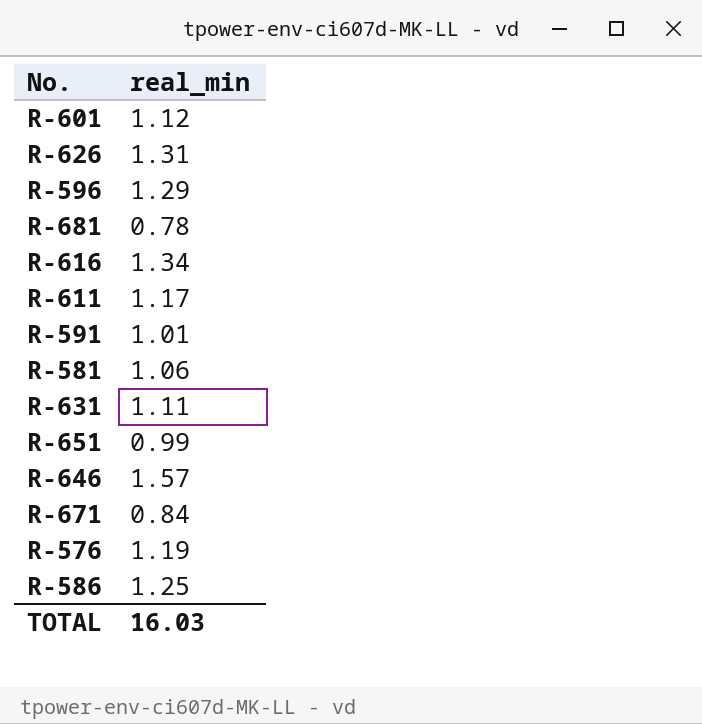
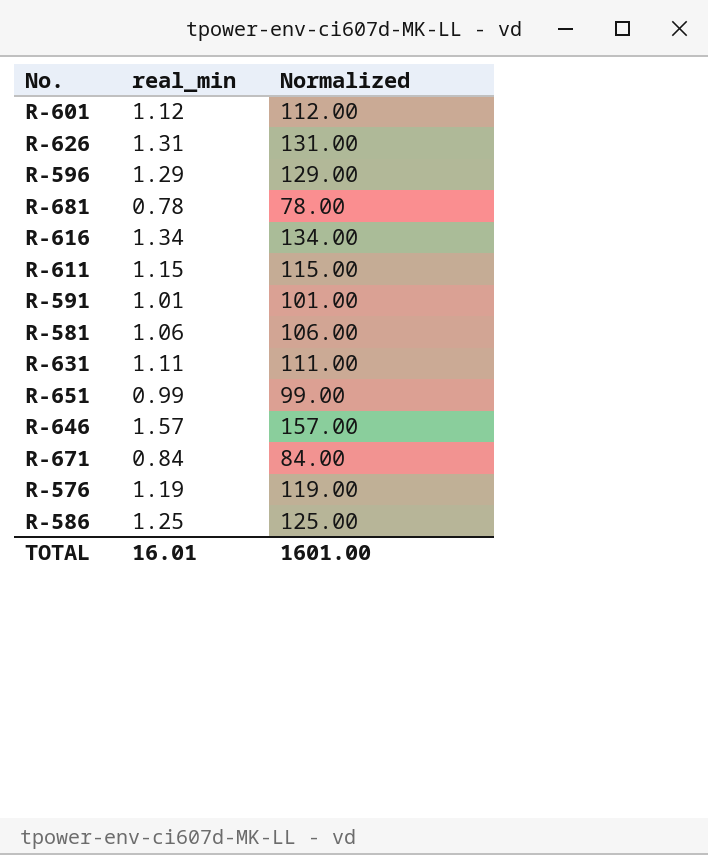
column Normalized | formula: none -> [real_min] * 100
R-611 | real_min: 1.17 -> 1.15
TOTAL | real_min: 16.03 -> 16.01

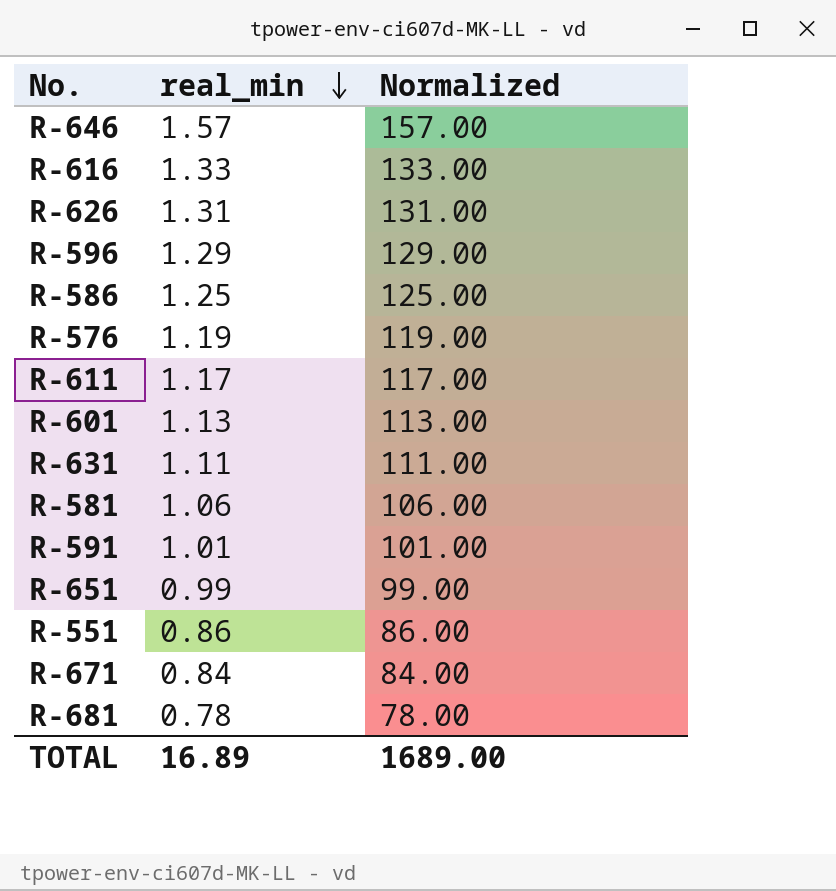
row order: none -> real_min descending
R-616 | real_min: 1.34 -> 1.33
R-616 | Normalized: 134.00 -> 133.00
R-611 | real_min: 1.15 -> 1.17
R-611 | Normalized: 115.00 -> 117.00
R-601 | real_min: 1.12 -> 1.13
R-601 | Normalized: 112.00 -> 113.00
row R-551: none -> 0.86 | 86.00
TOTAL | real_min: 16.01 -> 16.89
TOTAL | Normalized: 1601.00 -> 1689.00

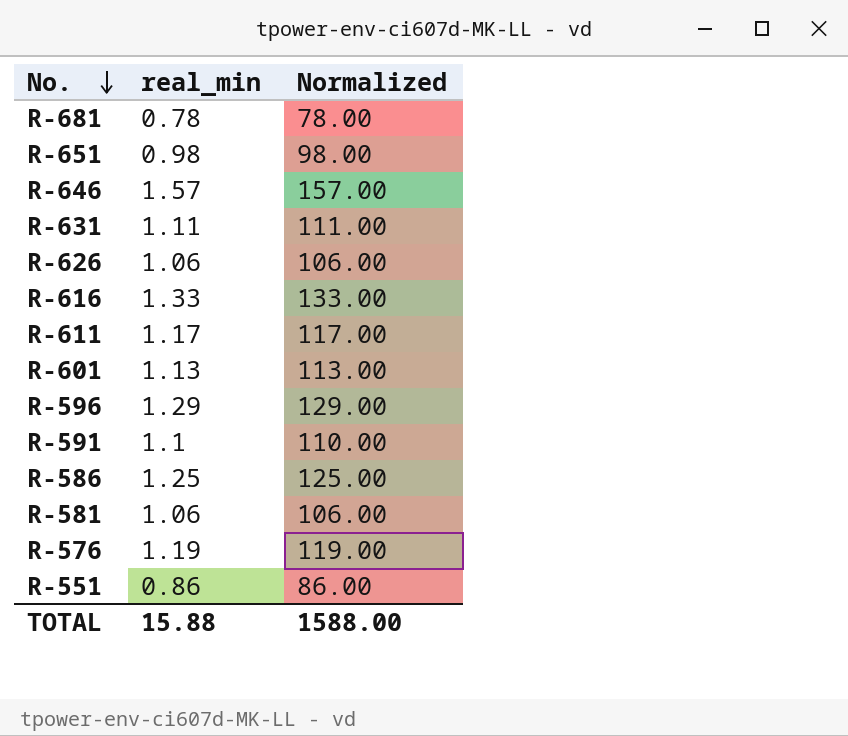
row order: real_min descending -> No. descending
row R-671: 0.84 | 84.00 -> none
R-651 | real_min: 0.99 -> 0.98
R-651 | Normalized: 99.00 -> 98.00
R-626 | real_min: 1.31 -> 1.06
R-626 | Normalized: 131.00 -> 106.00
R-591 | real_min: 1.01 -> 1.1
R-591 | Normalized: 101.00 -> 110.00
TOTAL | real_min: 16.89 -> 15.88
TOTAL | Normalized: 1689.00 -> 1588.00

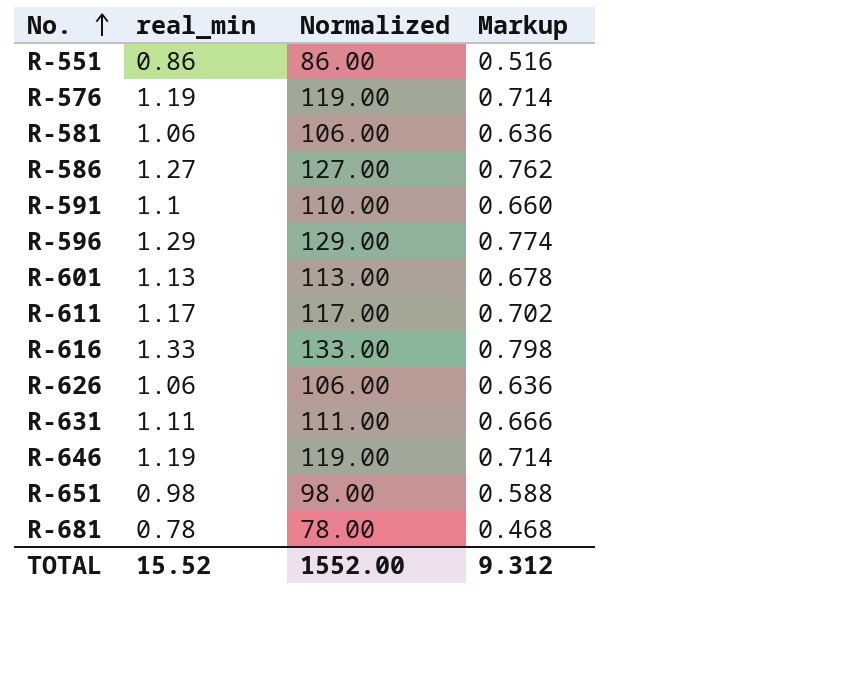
row order: No. descending -> No. ascending
column Markup | formula: none -> [real_min] * 0.6
R-586 | real_min: 1.25 -> 1.27
R-586 | Normalized: 125.00 -> 127.00
R-646 | real_min: 1.57 -> 1.19
R-646 | Normalized: 157.00 -> 119.00
TOTAL | real_min: 15.88 -> 15.52
TOTAL | Normalized: 1588.00 -> 1552.00

